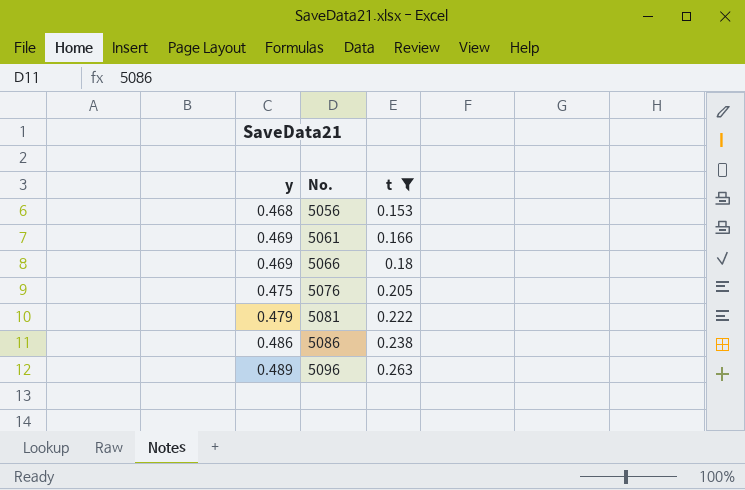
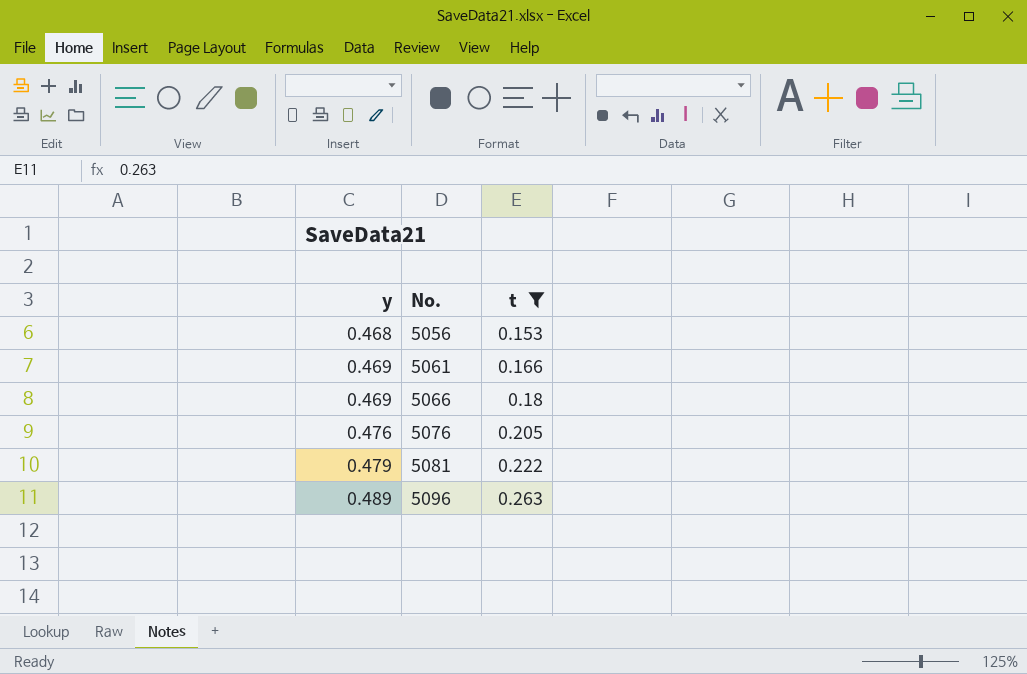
row 5086: 0.486 | 0.238 -> none
5076 | y: 0.475 -> 0.476

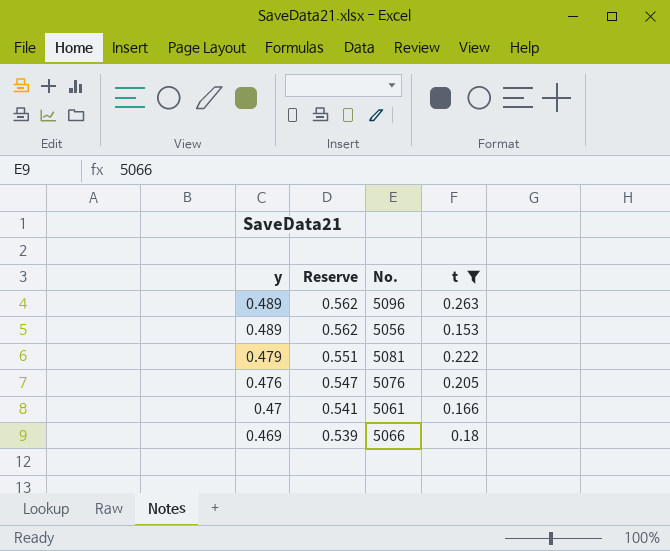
row order: y ascending -> y descending
column Reserve | formula: none -> [y] * 1.15
5056 | y: 0.468 -> 0.489
5061 | y: 0.469 -> 0.47

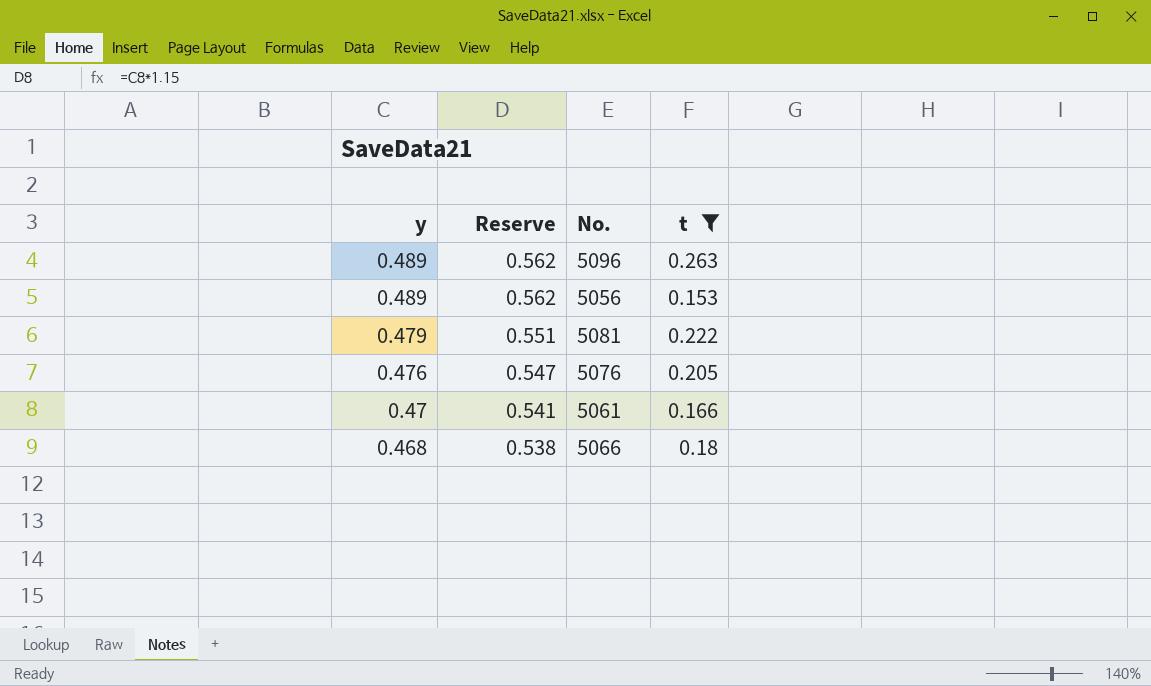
5066 | y: 0.469 -> 0.468
5066 | Reserve: 0.539 -> 0.538

